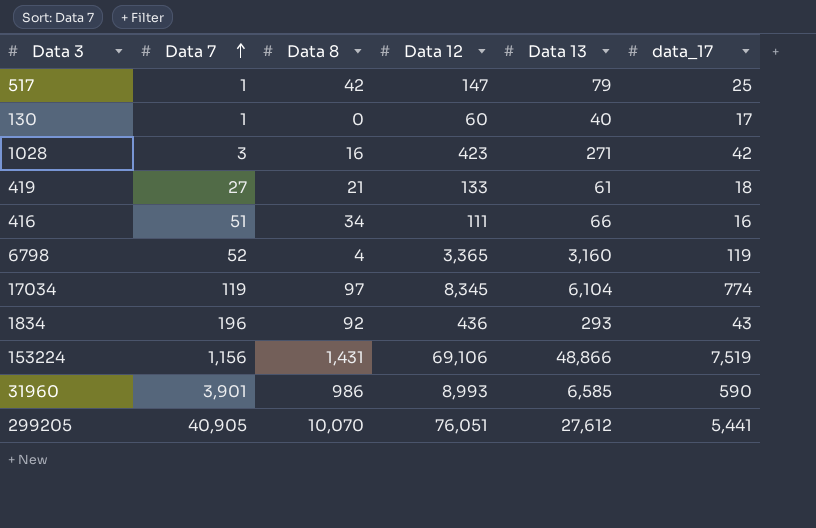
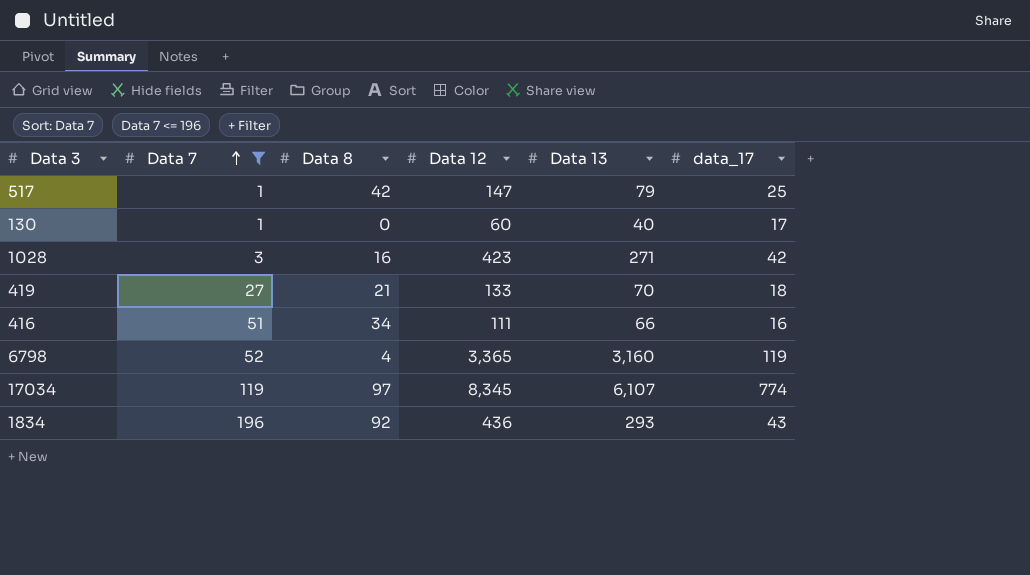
filter: none -> Data 7 <= 196
419 | Data 13: 61 -> 70
17034 | Data 13: 6,104 -> 6,107

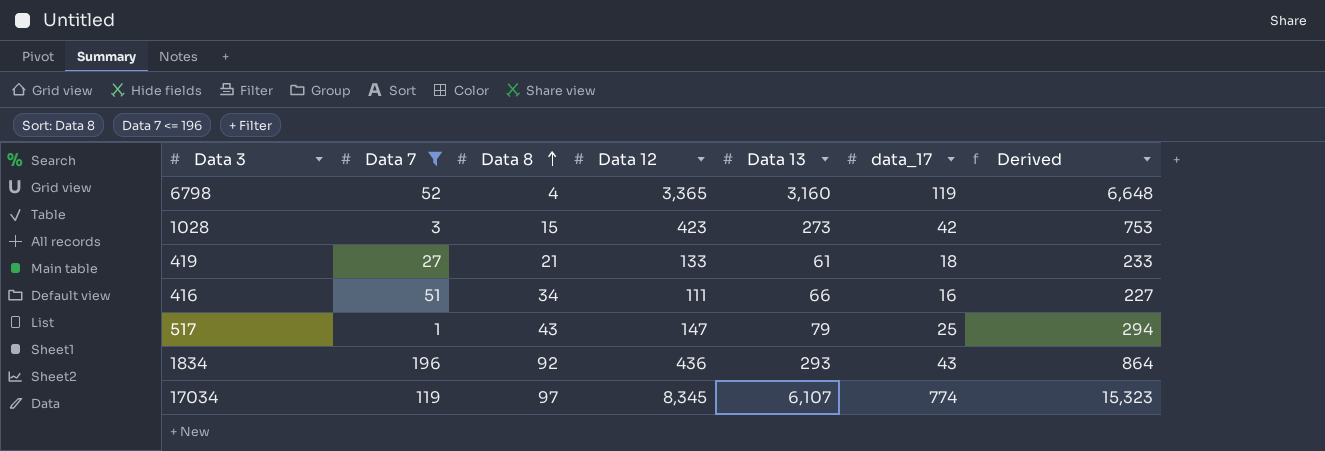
row order: Data 7 ascending -> Data 8 ascending
column Derived | formula: none -> [Data 8] + [Data 12] + [Data 13] + [data_17]
row 130: 1 | 0 | 60 | 40 | 17 -> none
1028 | Data 8: 16 -> 15
1028 | Data 13: 271 -> 273
419 | Data 13: 70 -> 61
517 | Data 8: 42 -> 43

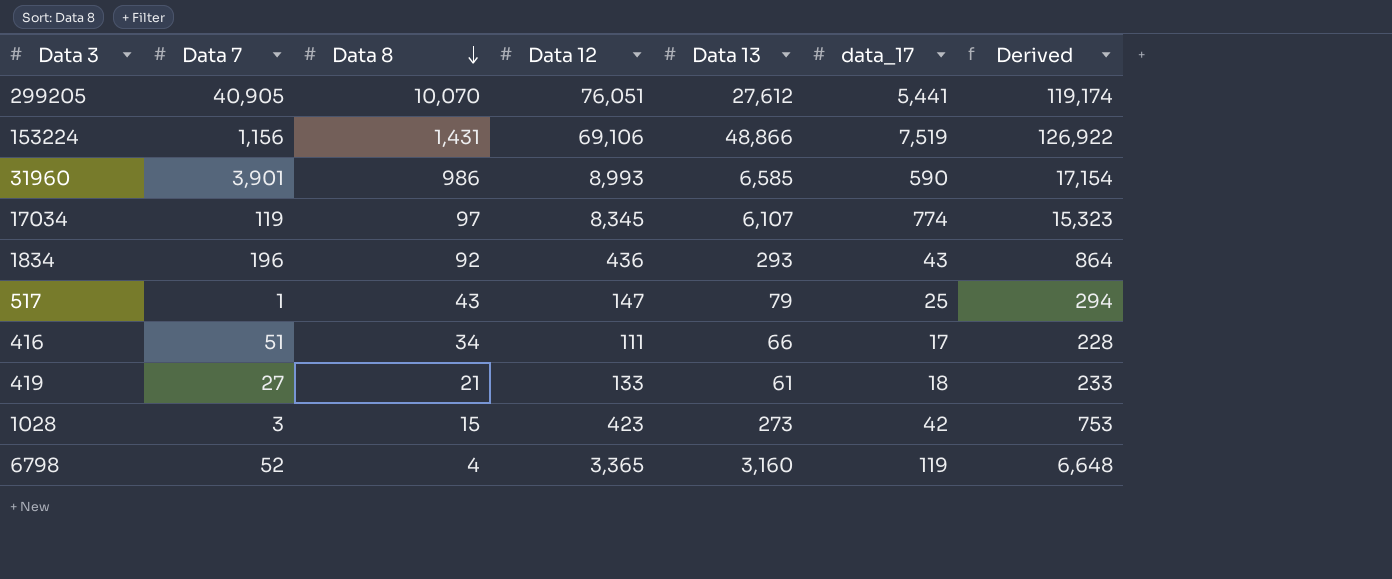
filter: Data 7 <= 196 -> none
row order: Data 8 ascending -> Data 8 descending
416 | data_17: 16 -> 17
416 | Derived: 227 -> 228

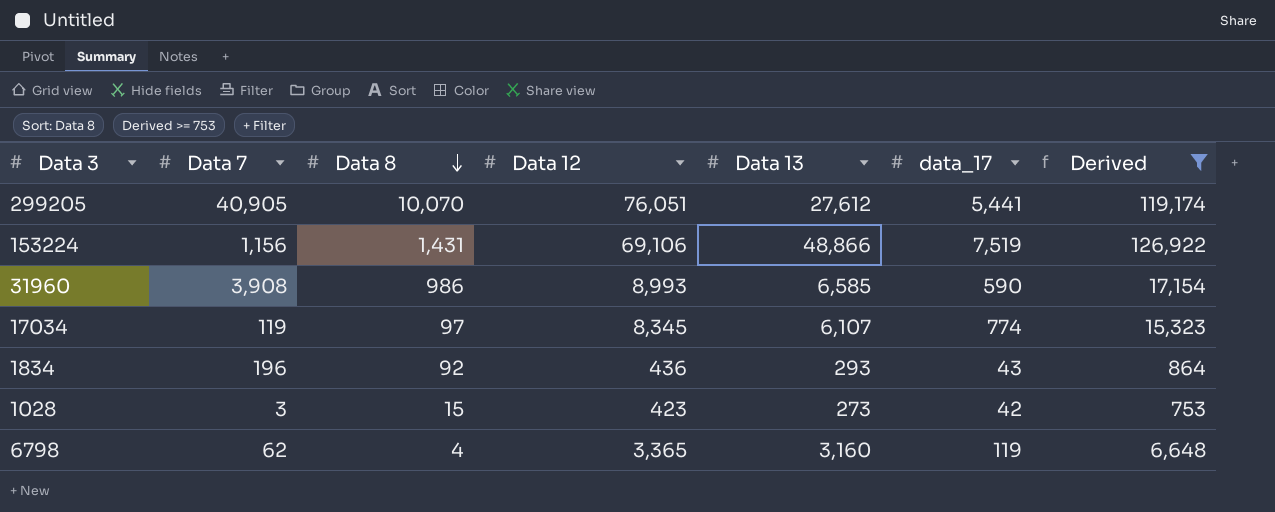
filter: none -> Derived >= 753
31960 | Data 7: 3,901 -> 3,908
6798 | Data 7: 52 -> 62

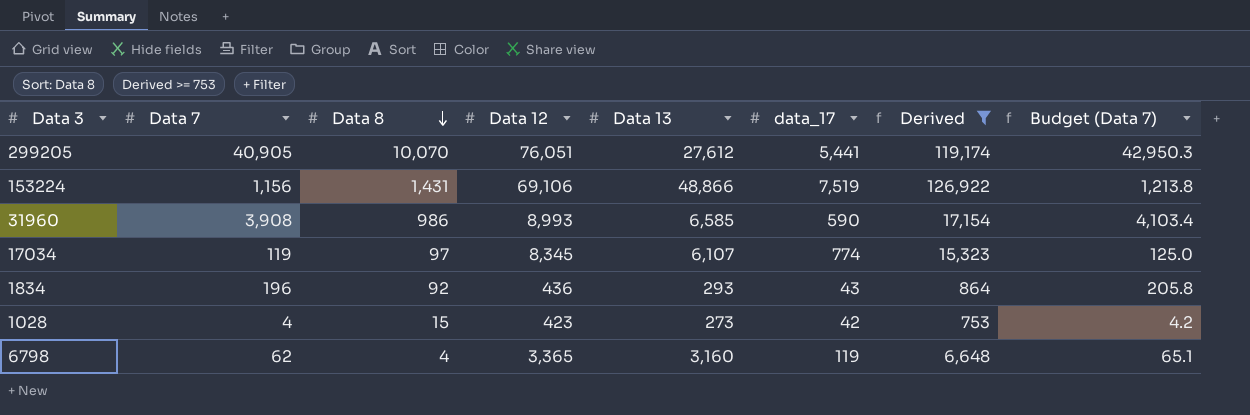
column Budget (Data 7) | formula: none -> [Data 7] * 1.05
1028 | Data 7: 3 -> 4

